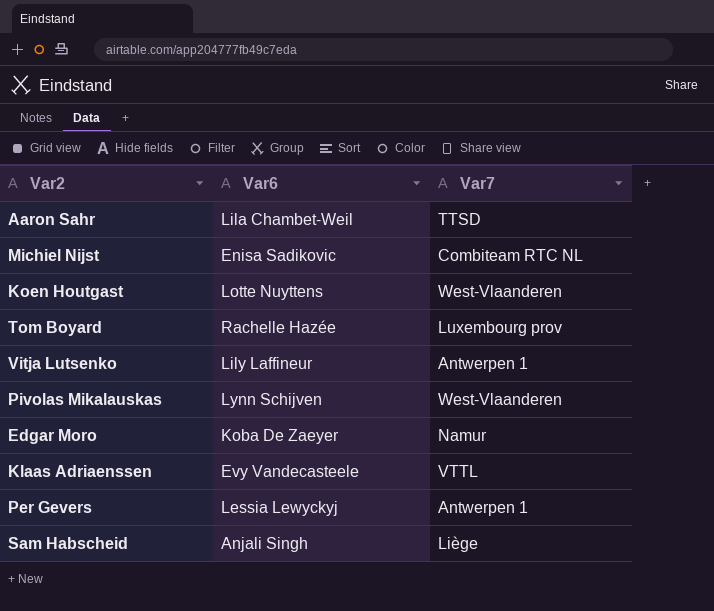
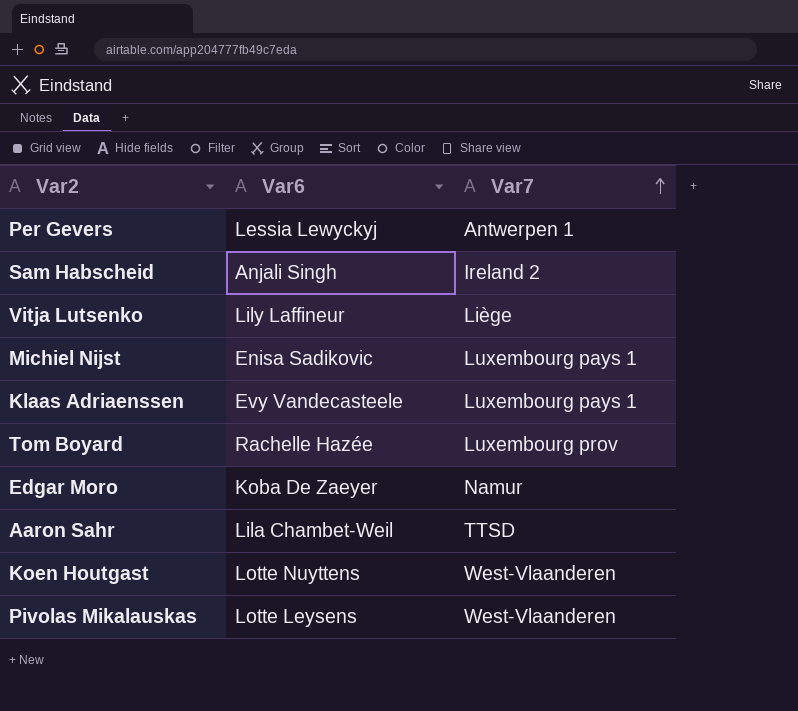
row order: none -> Var7 ascending
Sam Habscheid | Var7: Liège -> Ireland 2
Vitja Lutsenko | Var7: Antwerpen 1 -> Liège
Michiel Nijst | Var7: Combiteam RTC NL -> Luxembourg pays 1
Klaas Adriaenssen | Var7: VTTL -> Luxembourg pays 1
Pivolas Mikalauskas | Var6: Lynn Schijven -> Lotte Leysens

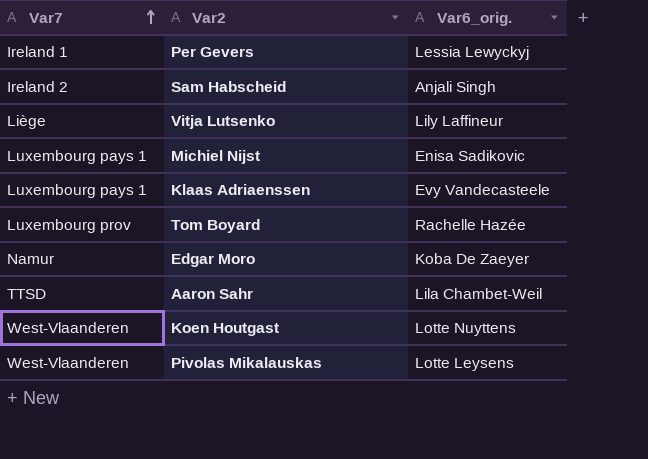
column Var7 | position: 3 -> 1
column name: Var6 -> Var6_orig.
Per Gevers | Var7: Antwerpen 1 -> Ireland 1

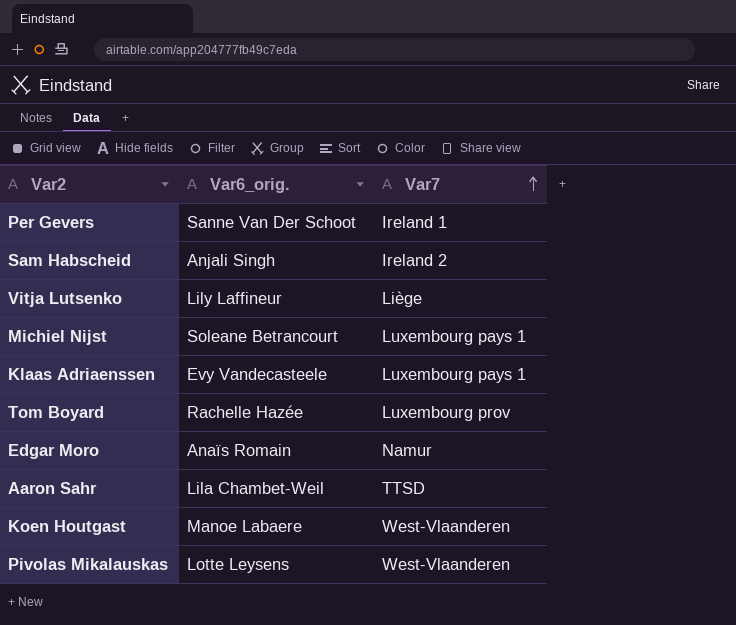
column Var7 | position: 1 -> 3
Per Gevers | Var6_orig.: Lessia Lewyckyj -> Sanne Van Der Schoot
Michiel Nijst | Var6_orig.: Enisa Sadikovic -> Soleane Betrancourt
Edgar Moro | Var6_orig.: Koba De Zaeyer -> Anaïs Romain
Koen Houtgast | Var6_orig.: Lotte Nuyttens -> Manoe Labaere

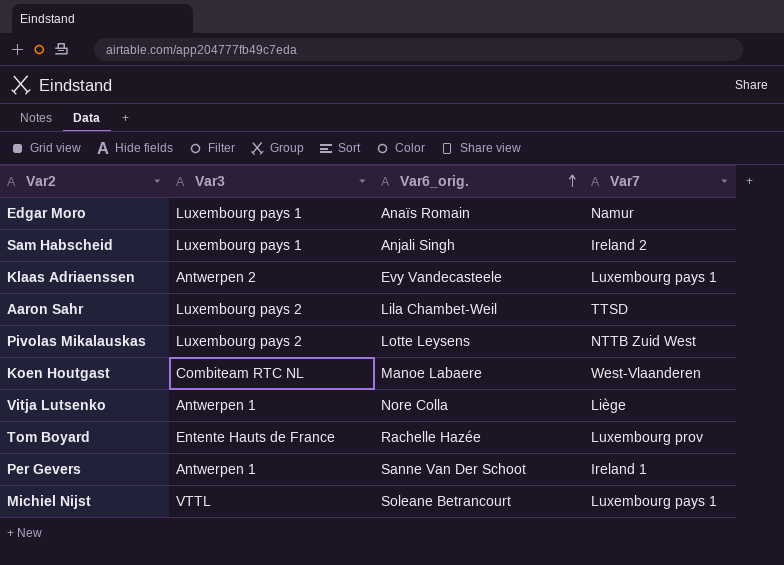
row order: Var7 ascending -> Var6_orig. ascending
column Var3 | position: none -> 2
Pivolas Mikalauskas | Var7: West-Vlaanderen -> NTTB Zuid West
Vitja Lutsenko | Var6_orig.: Lily Laffineur -> Nore Colla

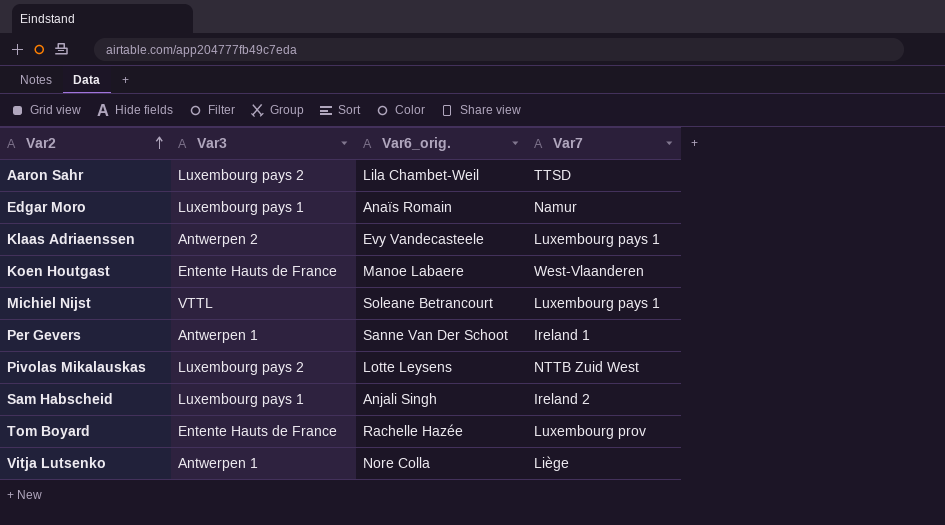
row order: Var6_orig. ascending -> Var2 ascending
Koen Houtgast | Var3: Combiteam RTC NL -> Entente Hauts de France

